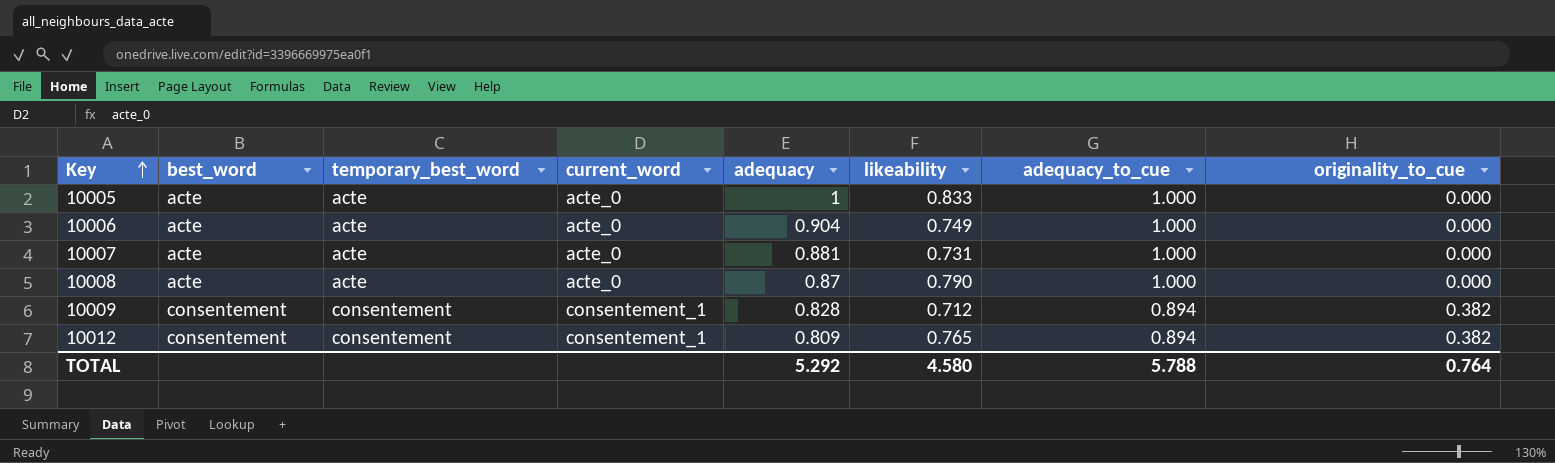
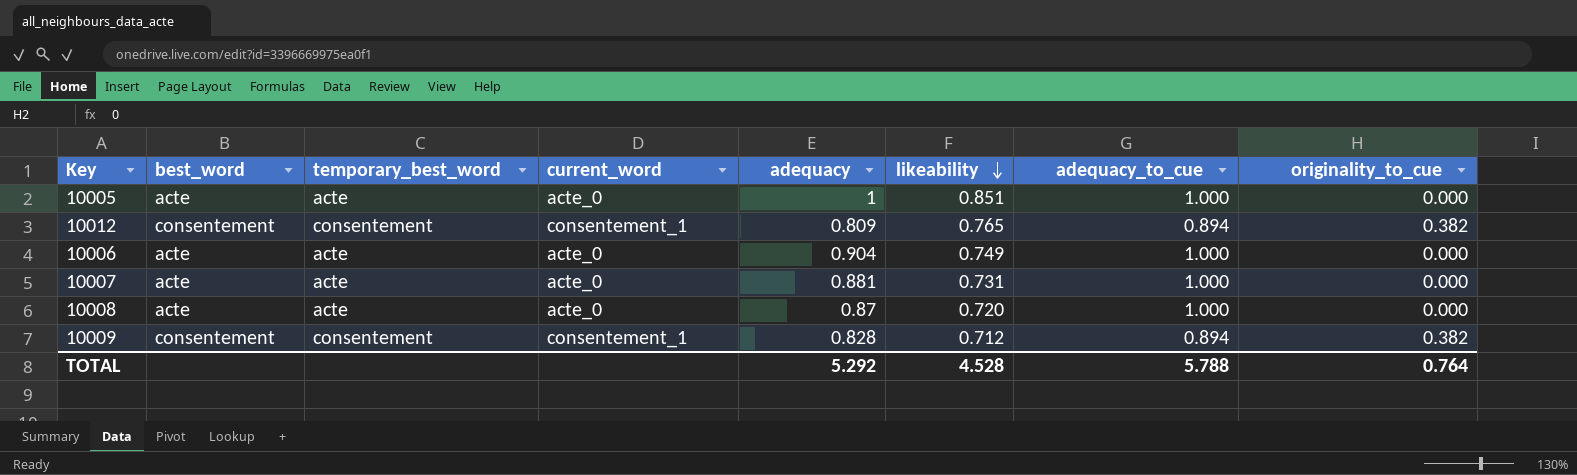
row order: Key ascending -> likeability descending
10005 | likeability: 0.833 -> 0.851
10008 | likeability: 0.790 -> 0.720
TOTAL | likeability: 4.580 -> 4.528

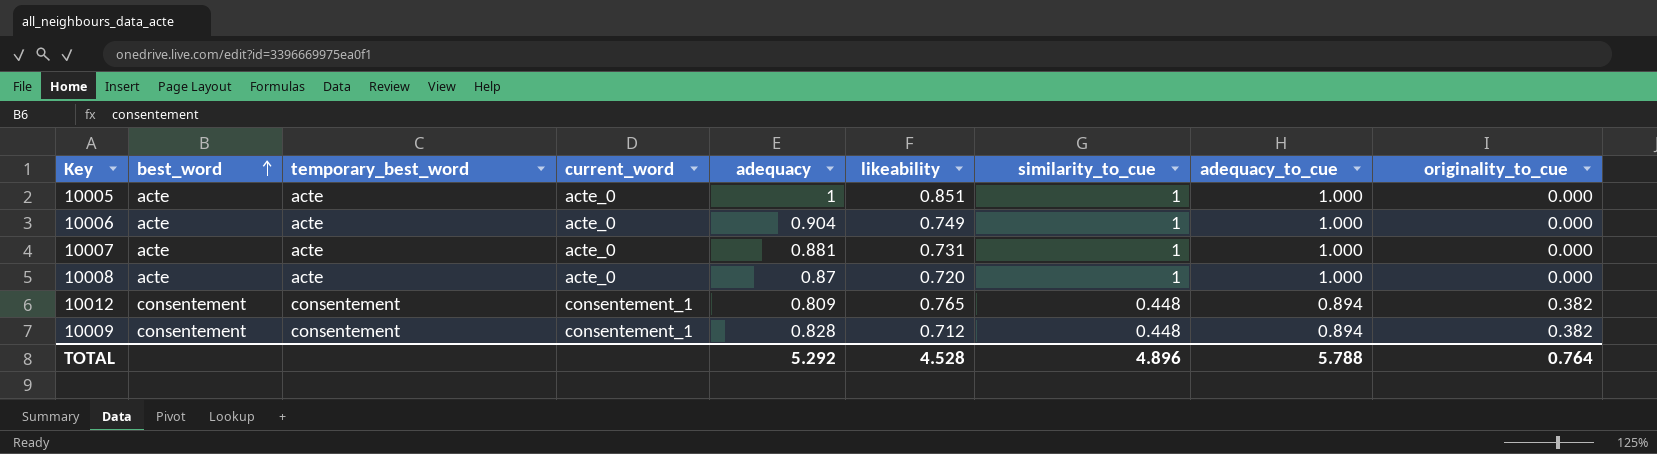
row order: likeability descending -> best_word ascending
column similarity_to_cue | position: none -> 7

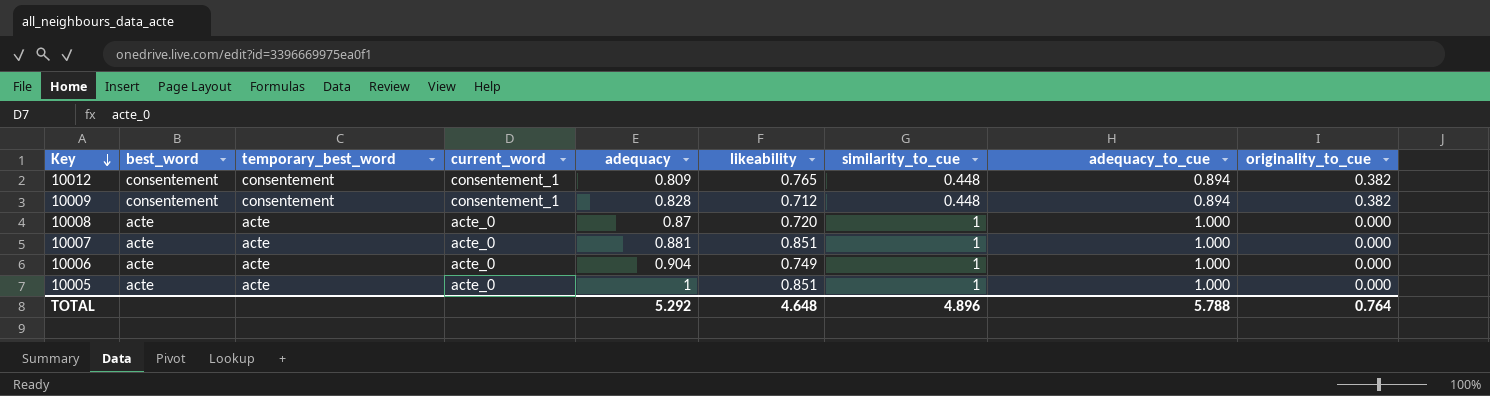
row order: best_word ascending -> Key descending
10007 | likeability: 0.731 -> 0.851
TOTAL | likeability: 4.528 -> 4.648

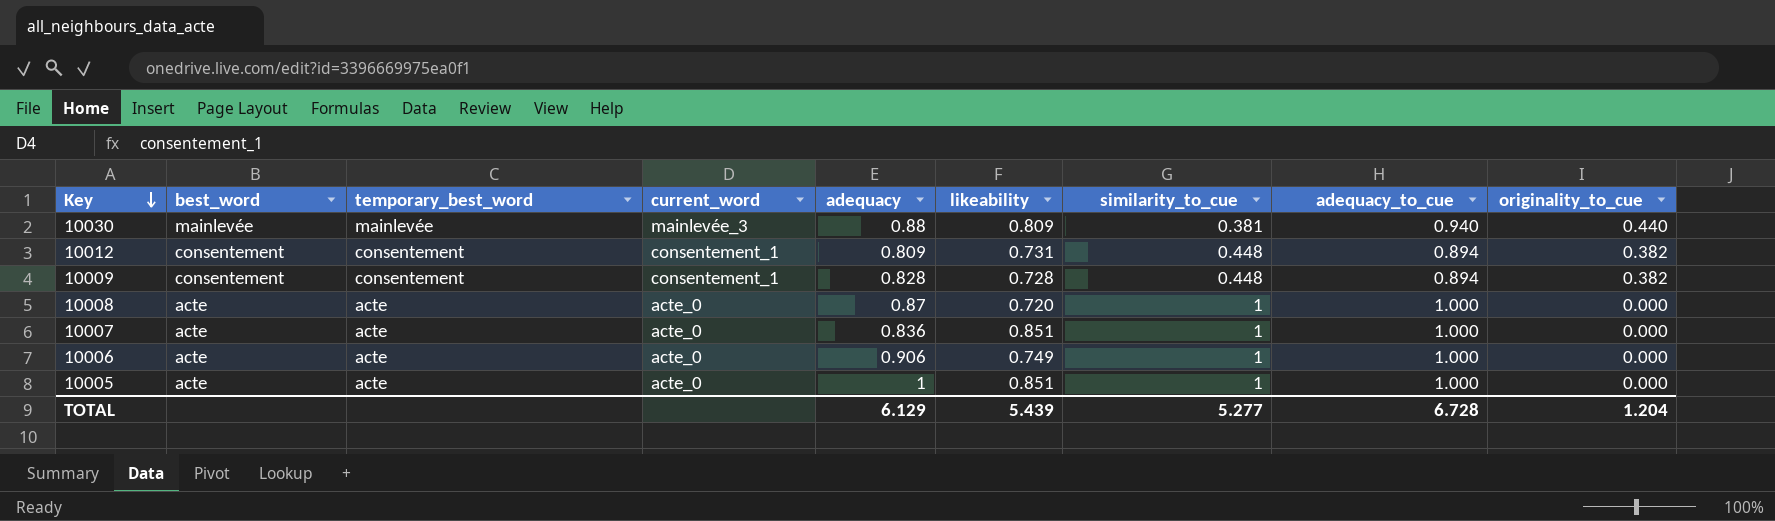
row 10030: none -> mainlevée | mainlevée | mainlevée_3 | 0.88 | 0.809 | 0.381 | 0.940 | 0.440
10012 | likeability: 0.765 -> 0.731
10009 | likeability: 0.712 -> 0.728
10007 | adequacy: 0.881 -> 0.836
10006 | adequacy: 0.904 -> 0.906
TOTAL | adequacy: 5.292 -> 6.129
TOTAL | likeability: 4.648 -> 5.439
TOTAL | similarity_to_cue: 4.896 -> 5.277
TOTAL | adequacy_to_cue: 5.788 -> 6.728
TOTAL | originality_to_cue: 0.764 -> 1.204

